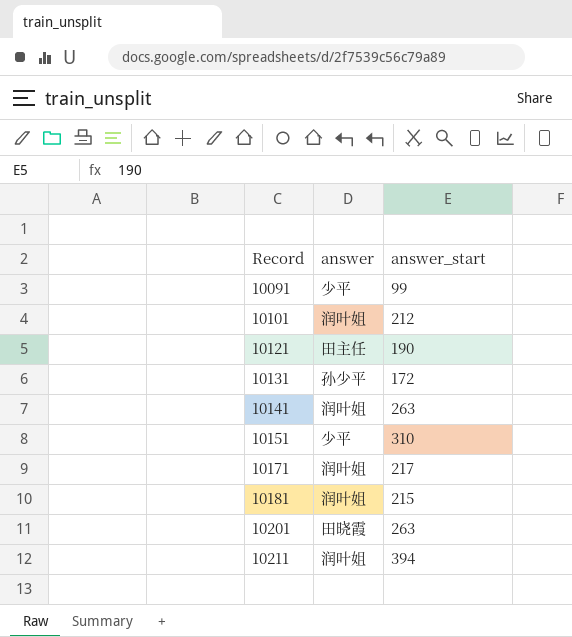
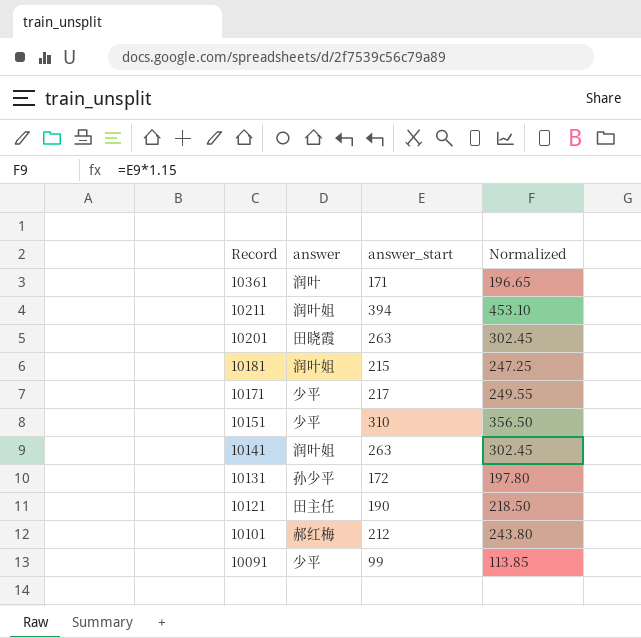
row order: Record ascending -> Record descending
column Normalized | formula: none -> [answer_start] * 1.15
row 10361: none -> 润叶 | 171 | 196.65
10171 | answer: 润叶姐 -> 少平
10101 | answer: 润叶姐 -> 郝红梅

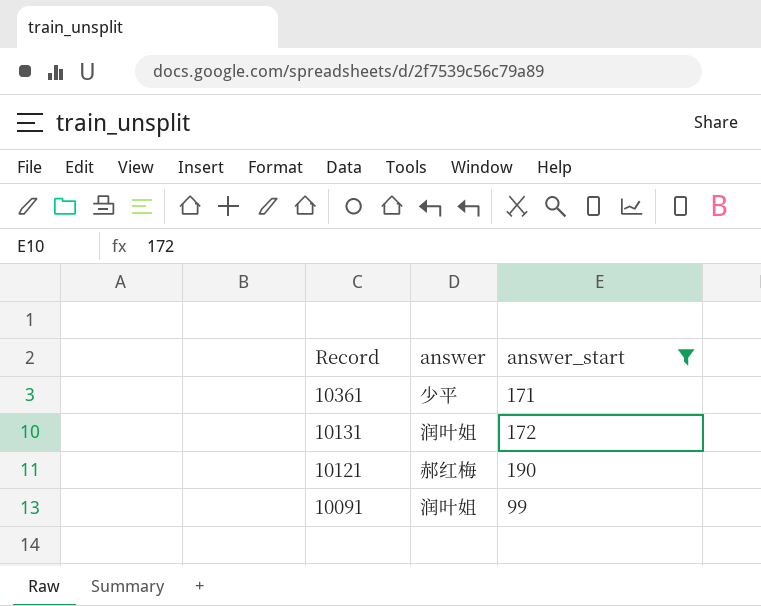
filter: none -> answer_start <= 190
column Normalized | formula: [answer_start] * 1.15 -> none
10361 | answer: 润叶 -> 少平
10131 | answer: 孙少平 -> 润叶姐
10121 | answer: 田主任 -> 郝红梅
10091 | answer: 少平 -> 润叶姐

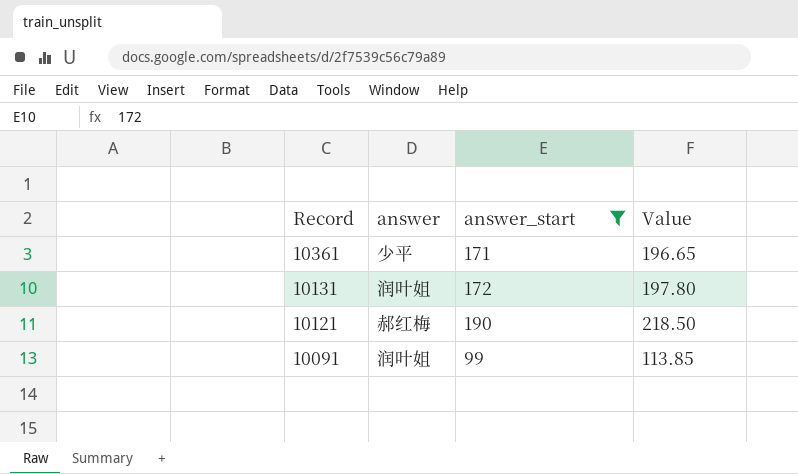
column Value | formula: none -> [answer_start] * 1.15

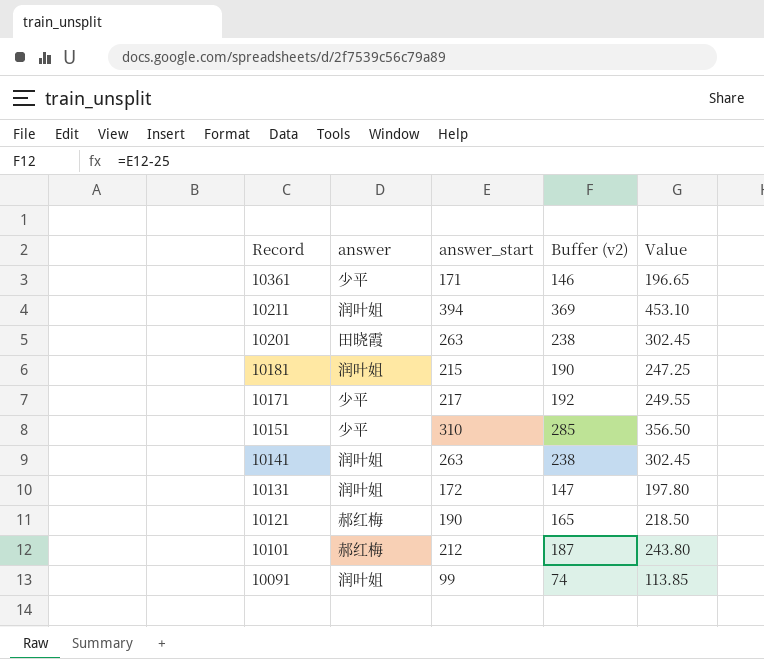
filter: answer_start <= 190 -> none
column Buffer (v2) | formula: none -> [answer_start] - 25

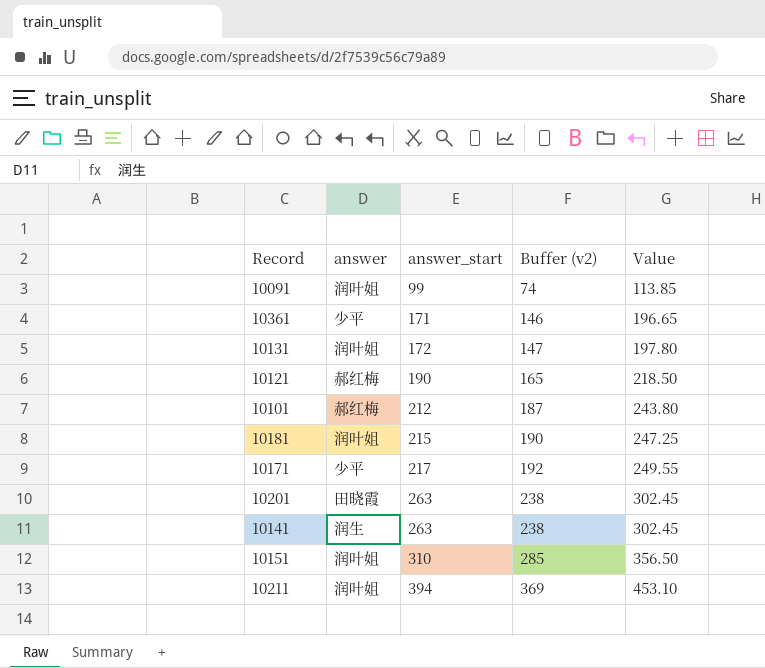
row order: Record descending -> answer_start ascending
10141 | answer: 润叶姐 -> 润生
10151 | answer: 少平 -> 润叶姐

